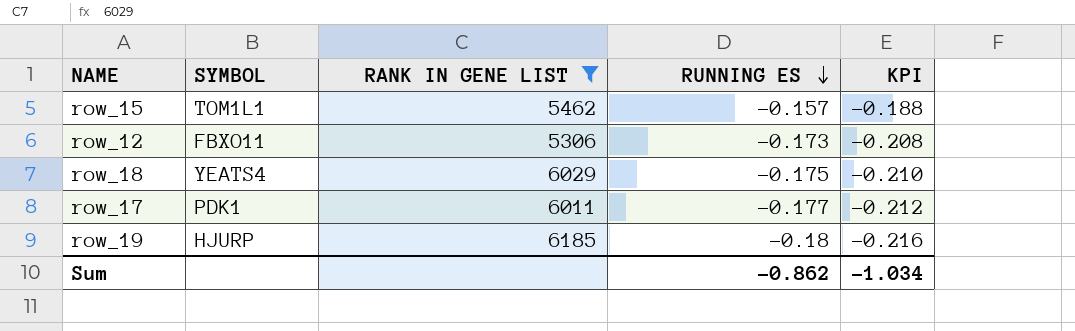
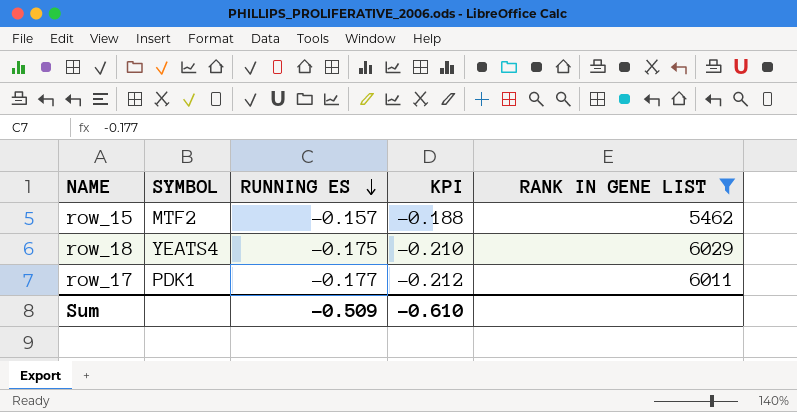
column RANK IN GENE LIST | position: 3 -> 5
row row_12: FBXO11 | 5306 | -0.173 | -0.208 -> none
row row_19: HJURP | 6185 | -0.18 | -0.216 -> none
row_15 | SYMBOL: TOM1L1 -> MTF2
Sum | RUNNING ES: -0.862 -> -0.509
Sum | KPI: -1.034 -> -0.610

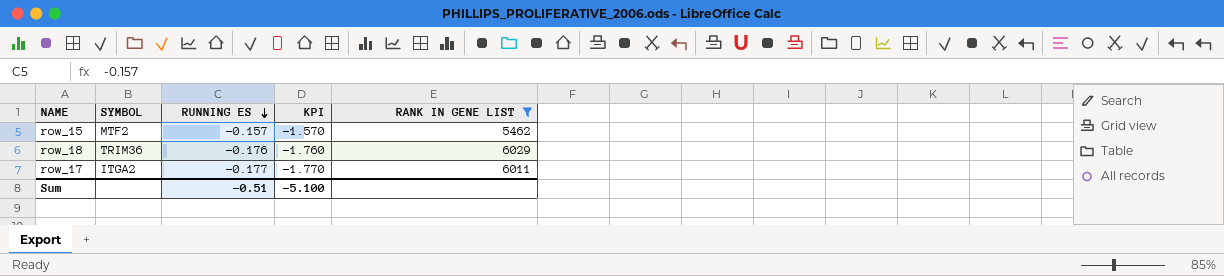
column KPI | formula: [RUNNING ES] * 1.2 -> [RUNNING ES] * 10
row_18 | SYMBOL: YEATS4 -> TRIM36
row_18 | RUNNING ES: -0.175 -> -0.176
row_17 | SYMBOL: PDK1 -> ITGA2
Sum | RUNNING ES: -0.509 -> -0.51
Sum | KPI: -0.610 -> -5.100

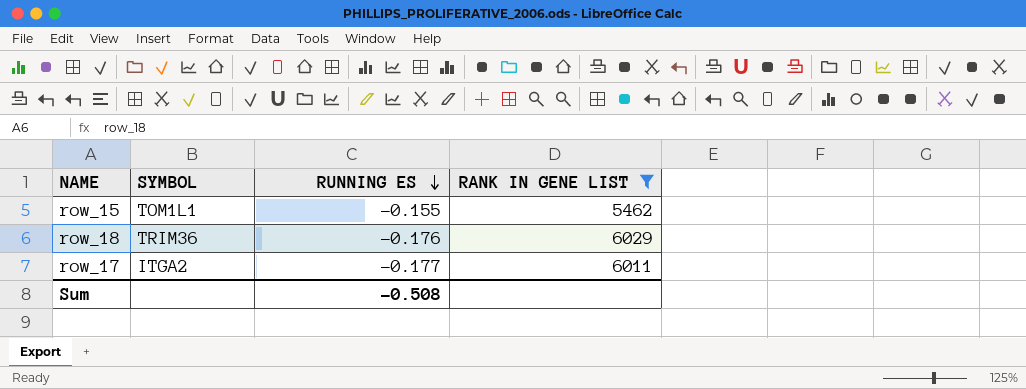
column KPI | formula: [RUNNING ES] * 10 -> none
row_15 | SYMBOL: MTF2 -> TOM1L1
row_15 | RUNNING ES: -0.157 -> -0.155
Sum | RUNNING ES: -0.51 -> -0.508

